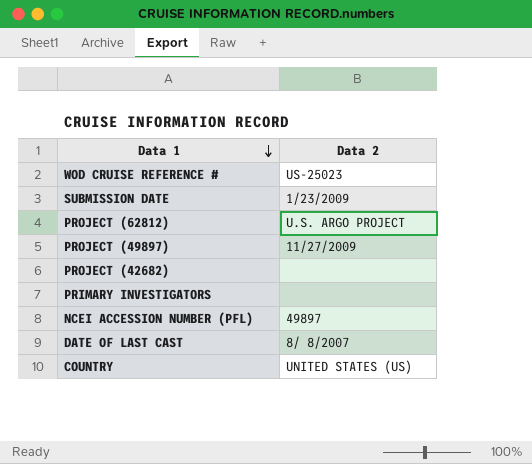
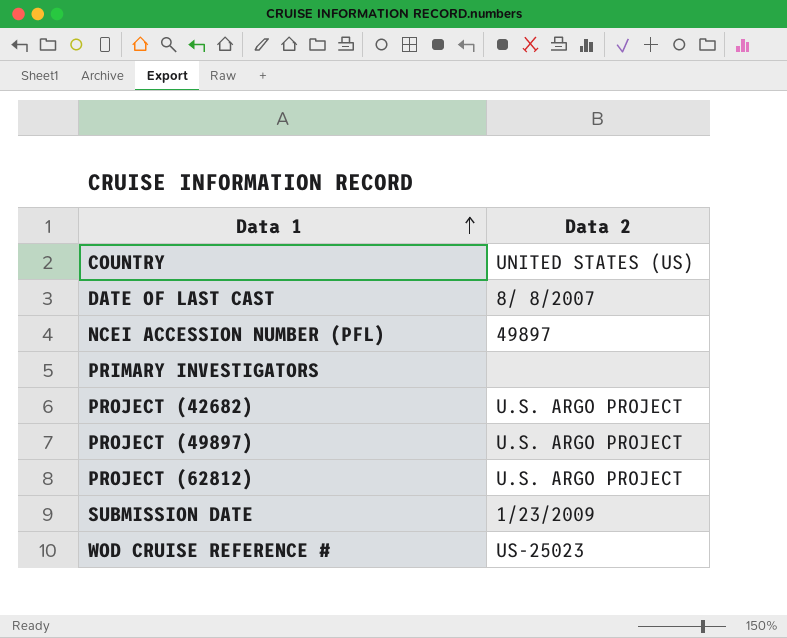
row order: Data 1 descending -> Data 1 ascending
PROJECT (42682) | Data 2: none -> U.S. ARGO PROJECT
PROJECT (49897) | Data 2: 11/27/2009 -> U.S. ARGO PROJECT

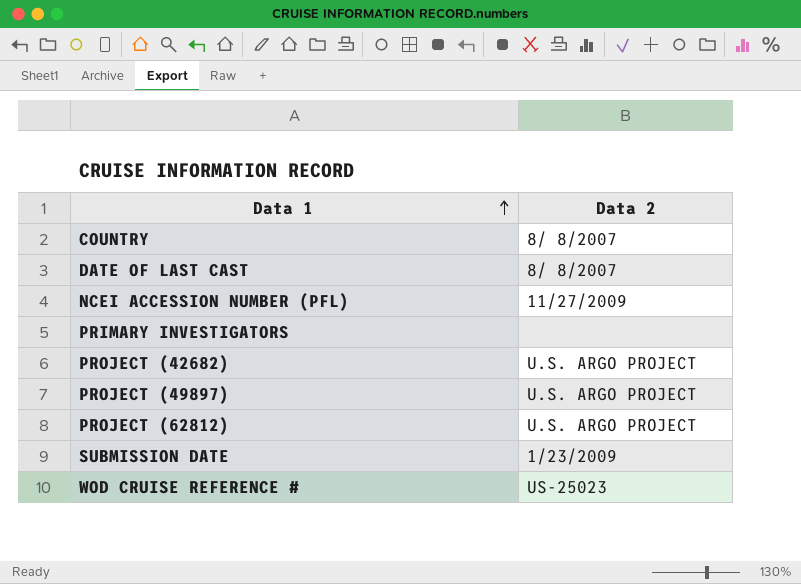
COUNTRY | Data 2: UNITED STATES (US) -> 8/ 8/2007
NCEI ACCESSION NUMBER (PFL) | Data 2: 49897 -> 11/27/2009

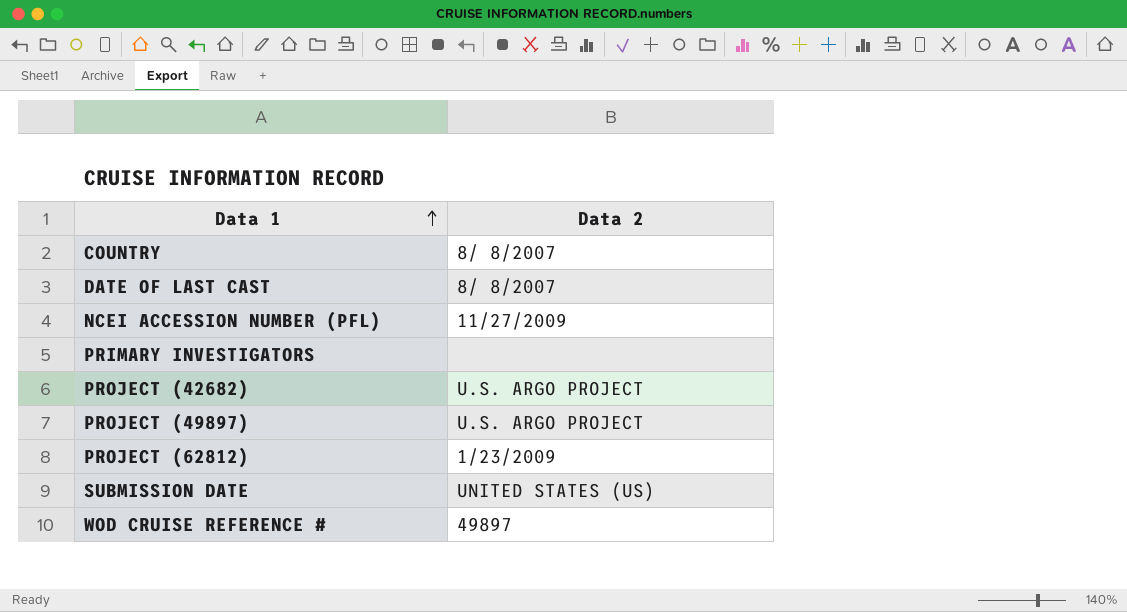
PROJECT (62812) | Data 2: U.S. ARGO PROJECT -> 1/23/2009
SUBMISSION DATE | Data 2: 1/23/2009 -> UNITED STATES (US)
WOD CRUISE REFERENCE # | Data 2: US-25023 -> 49897

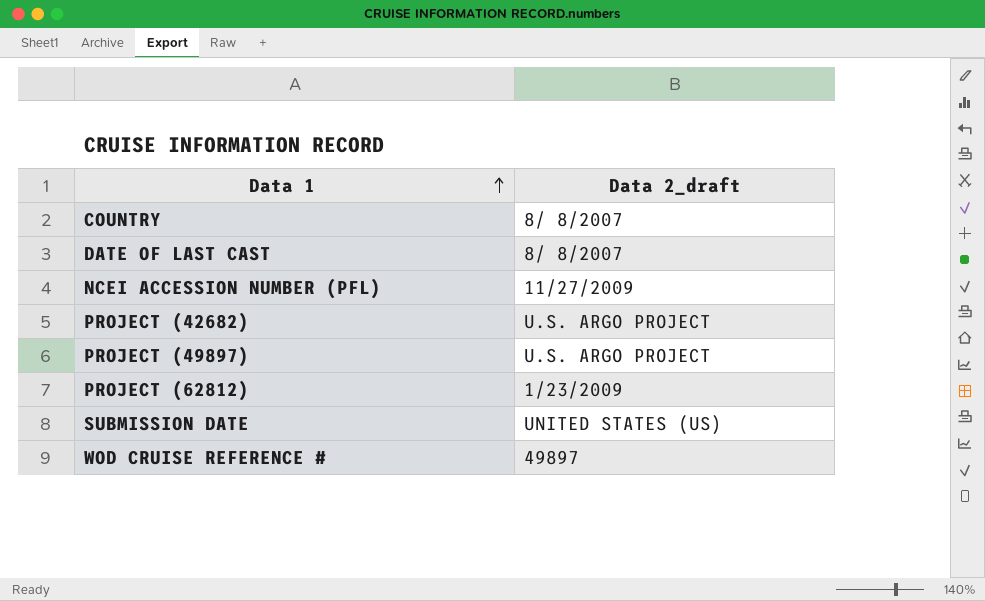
column name: Data 2 -> Data 2_draft
row PRIMARY INVESTIGATORS: none -> none

